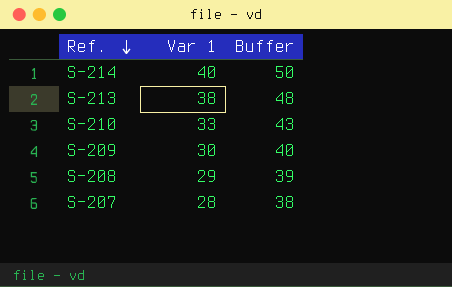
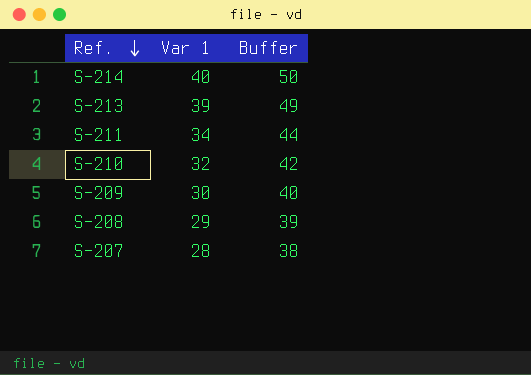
S-213 | Var 1: 38 -> 39
S-213 | Buffer: 48 -> 49
row S-211: none -> 34 | 44
S-210 | Var 1: 33 -> 32
S-210 | Buffer: 43 -> 42

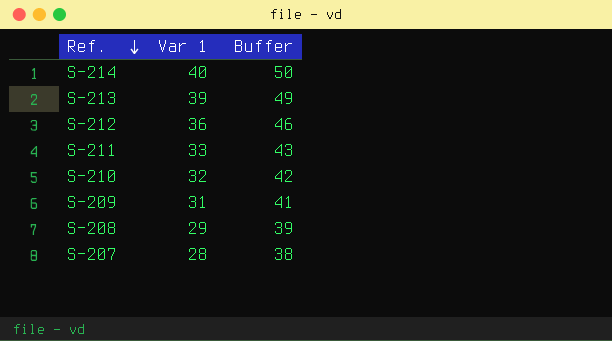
row S-212: none -> 36 | 46
S-211 | Var 1: 34 -> 33
S-211 | Buffer: 44 -> 43
S-209 | Var 1: 30 -> 31
S-209 | Buffer: 40 -> 41

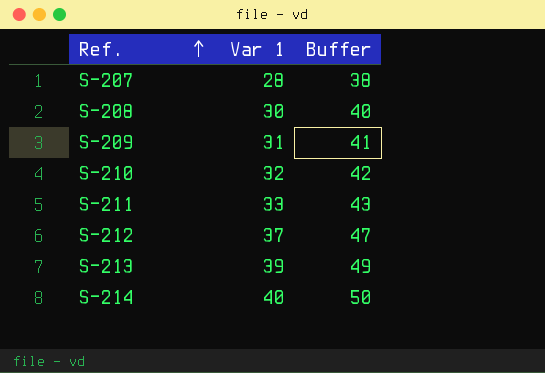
row order: Ref. descending -> Ref. ascending
S-208 | Var 1: 29 -> 30
S-208 | Buffer: 39 -> 40
S-212 | Var 1: 36 -> 37
S-212 | Buffer: 46 -> 47

